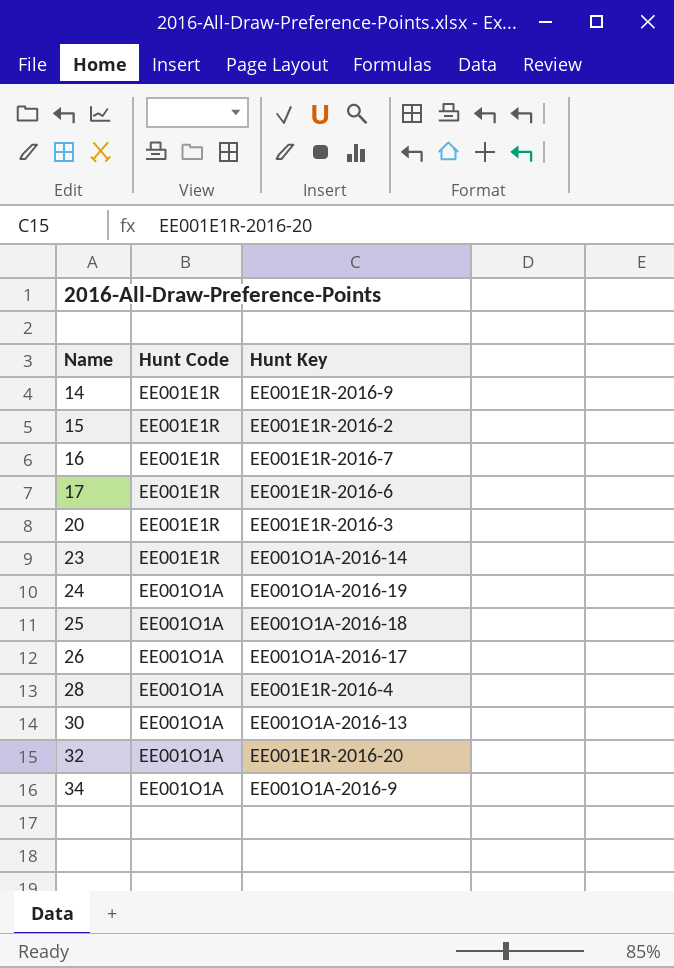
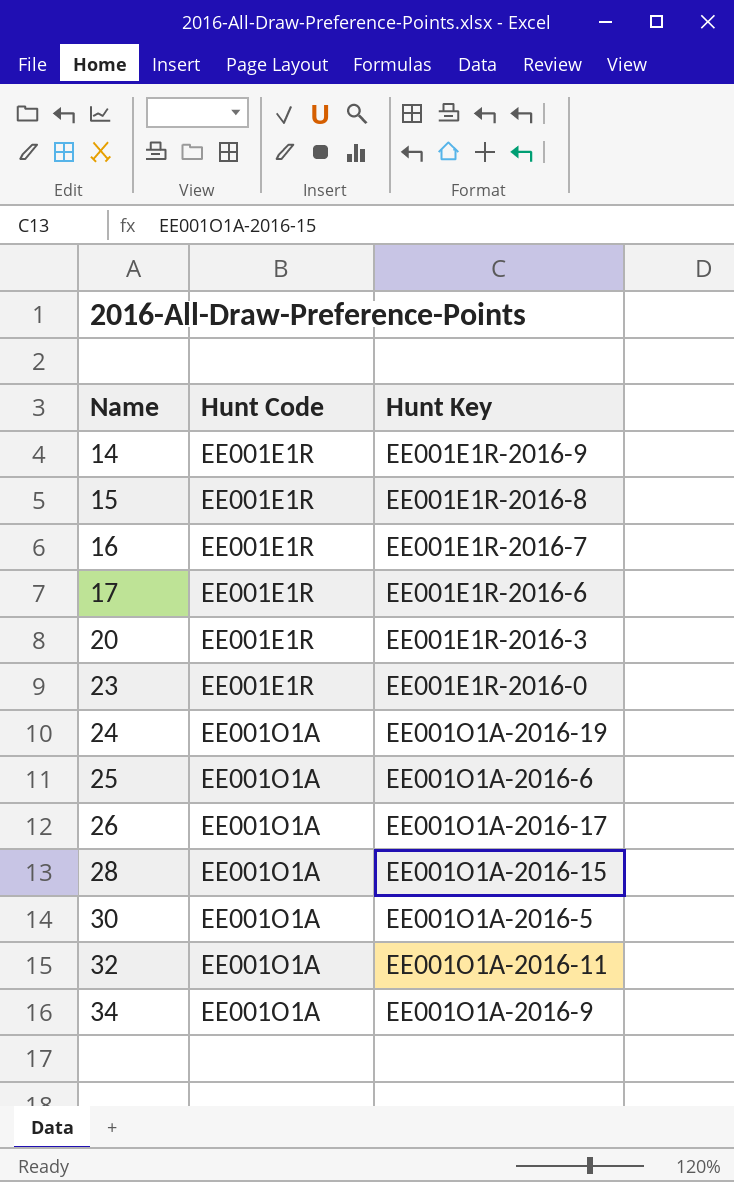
15 | Hunt Key: EE001E1R-2016-2 -> EE001E1R-2016-8
23 | Hunt Key: EE001O1A-2016-14 -> EE001E1R-2016-0
25 | Hunt Key: EE001O1A-2016-18 -> EE001O1A-2016-6
28 | Hunt Key: EE001E1R-2016-4 -> EE001O1A-2016-15
30 | Hunt Key: EE001O1A-2016-13 -> EE001O1A-2016-5
32 | Hunt Key: EE001E1R-2016-20 -> EE001O1A-2016-11

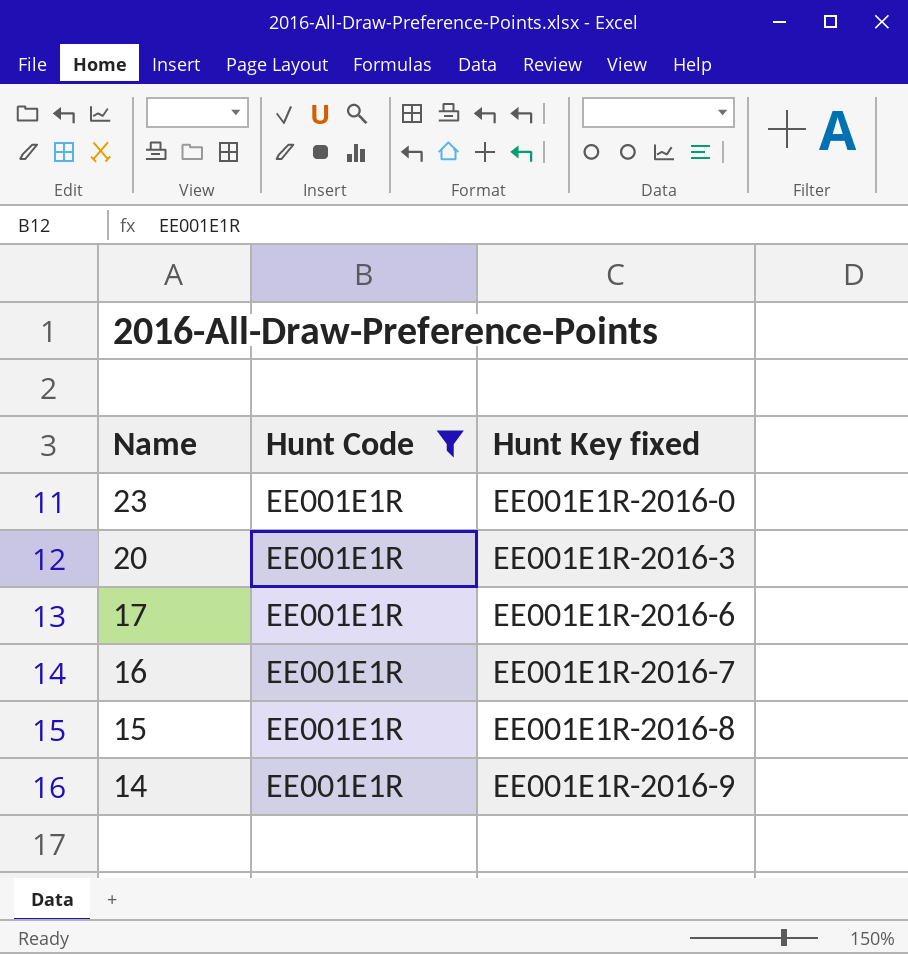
filter: none -> Hunt Code = EE001E1R
row order: Name ascending -> Name descending
column name: Hunt Key -> Hunt Key fixed

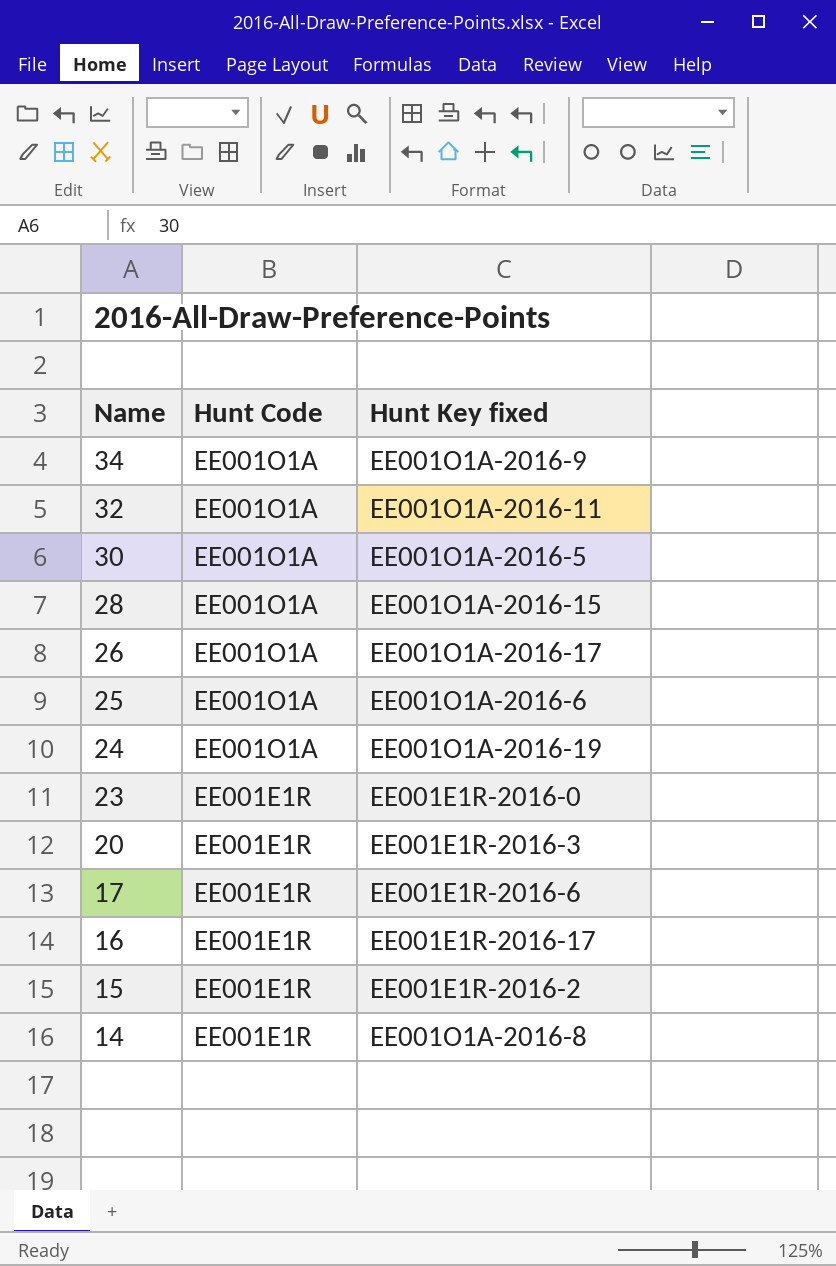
filter: Hunt Code = EE001E1R -> none
16 | Hunt Key fixed: EE001E1R-2016-7 -> EE001E1R-2016-17
15 | Hunt Key fixed: EE001E1R-2016-8 -> EE001E1R-2016-2
14 | Hunt Key fixed: EE001E1R-2016-9 -> EE001O1A-2016-8

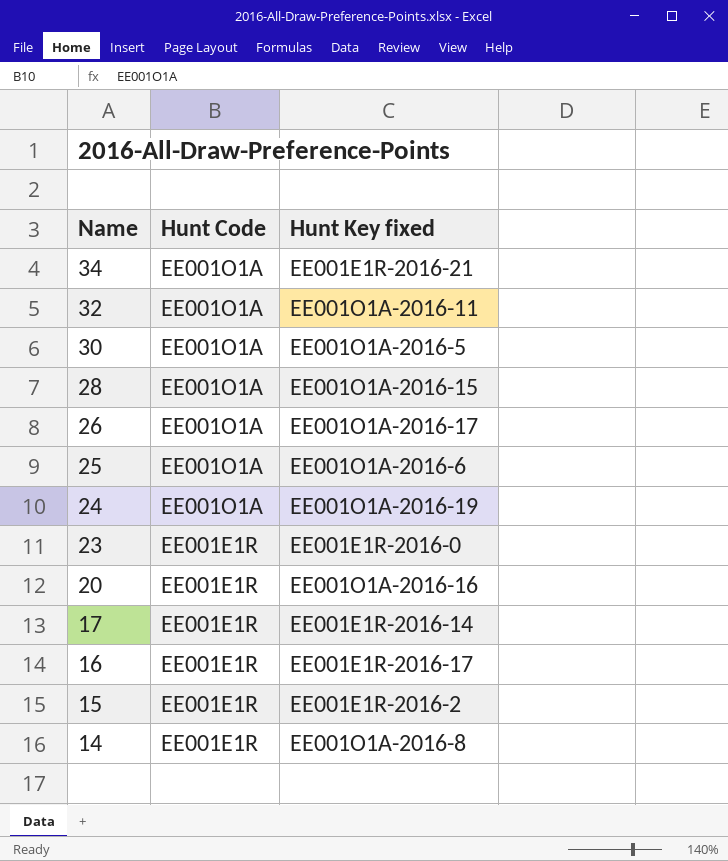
34 | Hunt Key fixed: EE001O1A-2016-9 -> EE001E1R-2016-21
20 | Hunt Key fixed: EE001E1R-2016-3 -> EE001O1A-2016-16
17 | Hunt Key fixed: EE001E1R-2016-6 -> EE001E1R-2016-14

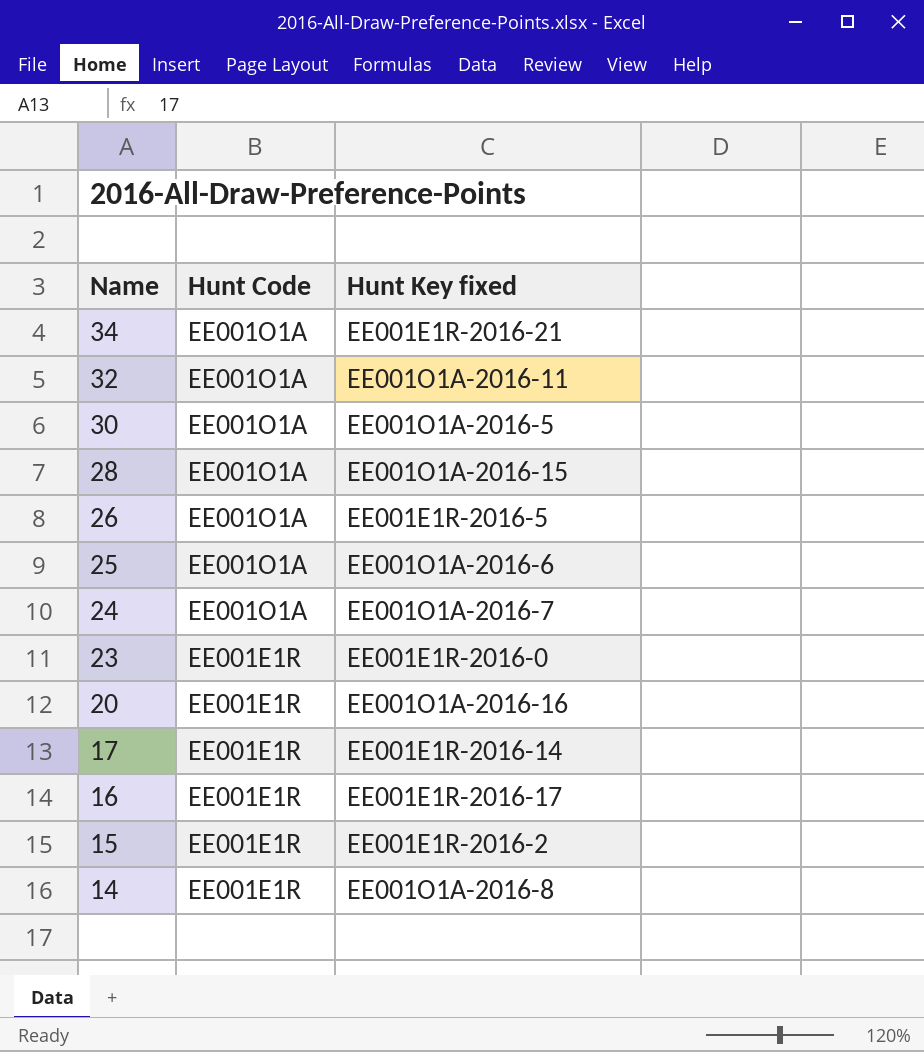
26 | Hunt Key fixed: EE001O1A-2016-17 -> EE001E1R-2016-5
24 | Hunt Key fixed: EE001O1A-2016-19 -> EE001O1A-2016-7

